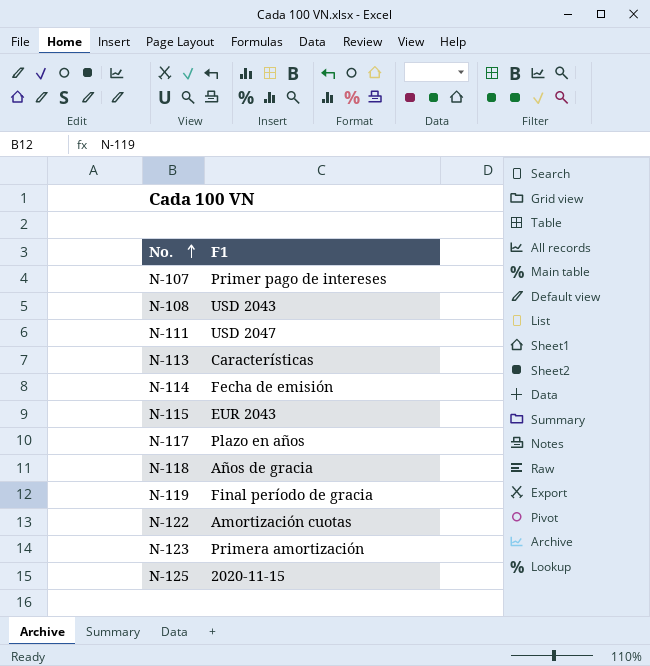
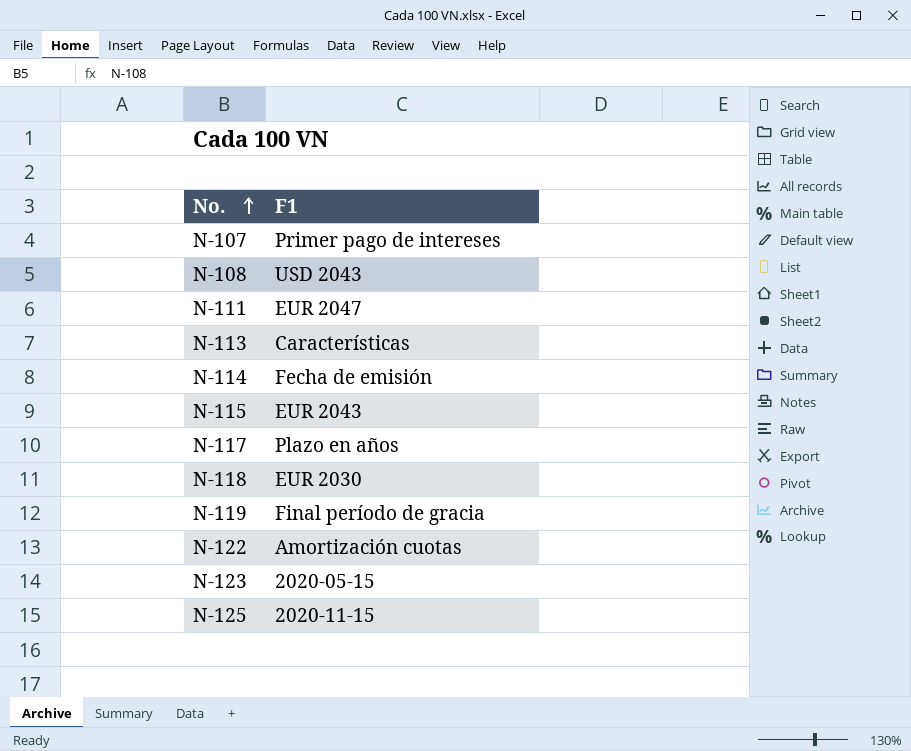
N-111 | F1: USD 2047 -> EUR 2047
N-118 | F1: Años de gracia -> EUR 2030
N-123 | F1: Primera amortización -> 2020-05-15

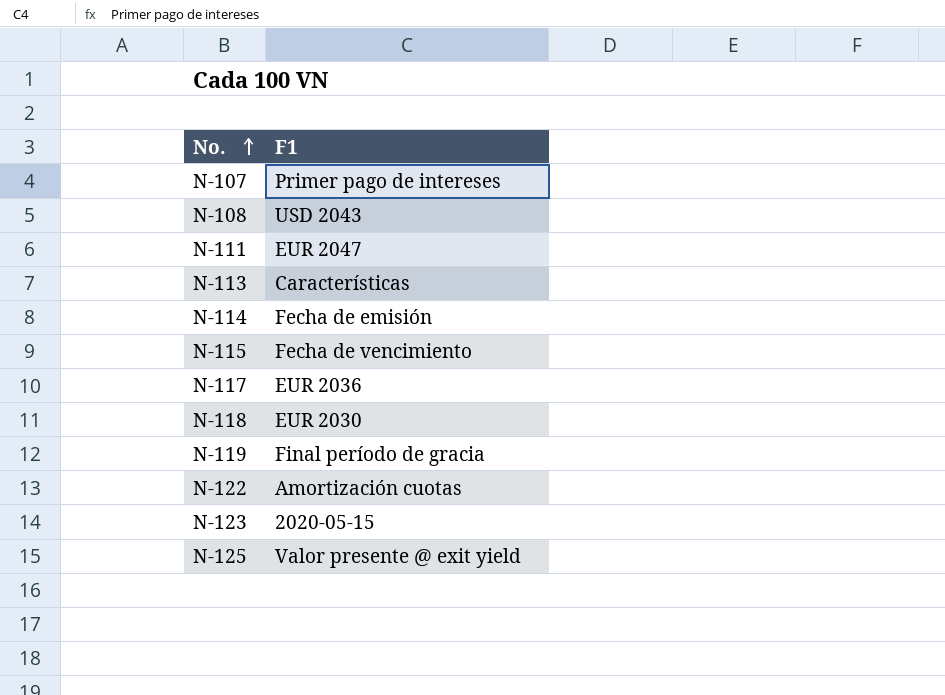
N-115 | F1: EUR 2043 -> Fecha de vencimiento
N-117 | F1: Plazo en años -> EUR 2036
N-125 | F1: 2020-11-15 -> Valor presente @ exit yield

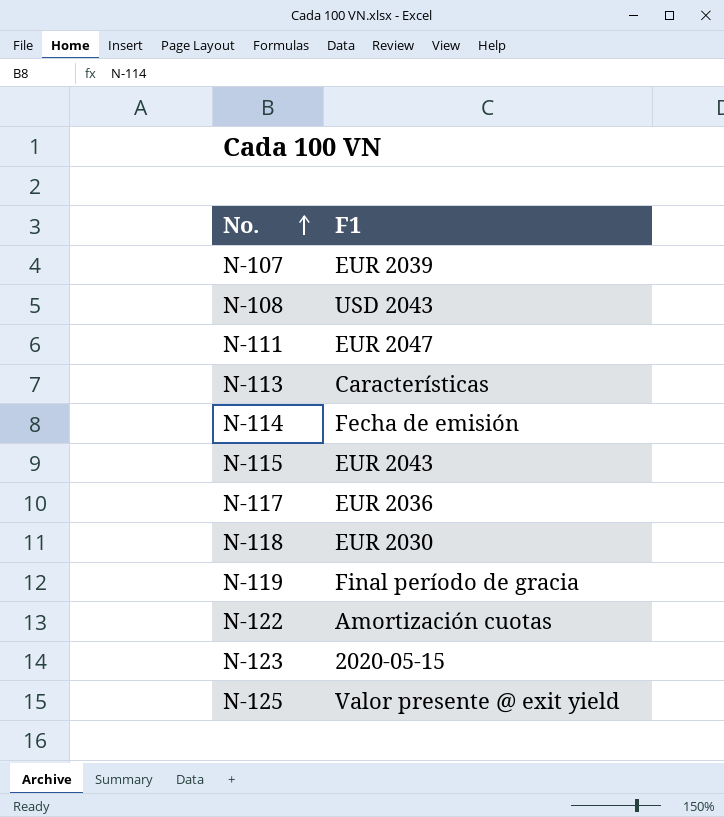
N-107 | F1: Primer pago de intereses -> EUR 2039
N-115 | F1: Fecha de vencimiento -> EUR 2043

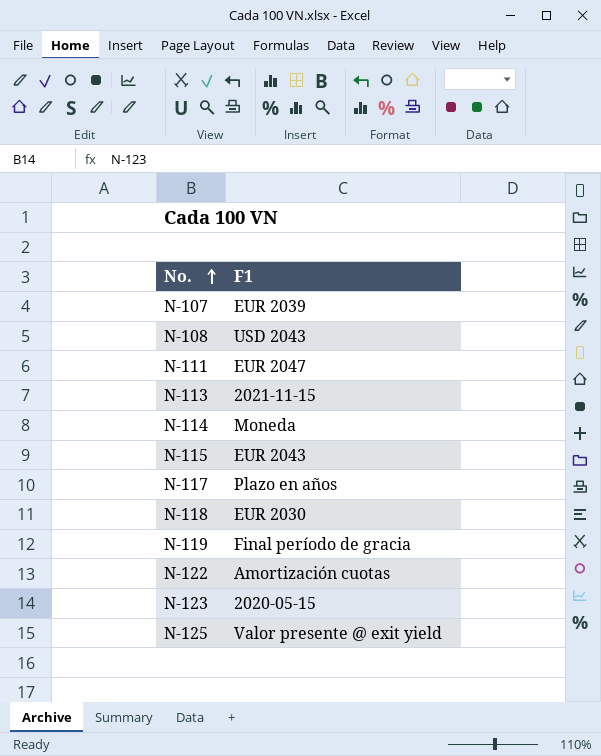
N-113 | F1: Características -> 2021-11-15
N-114 | F1: Fecha de emisión -> Moneda
N-117 | F1: EUR 2036 -> Plazo en años

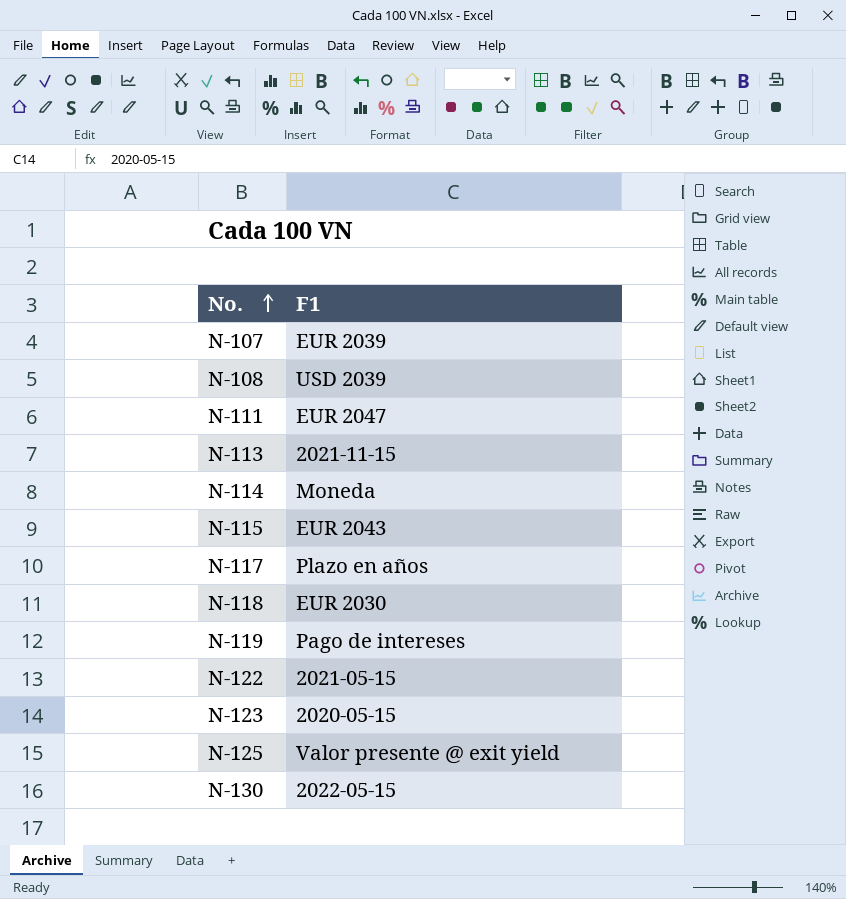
N-108 | F1: USD 2043 -> USD 2039
N-119 | F1: Final período de gracia -> Pago de intereses
N-122 | F1: Amortización cuotas -> 2021-05-15
row N-130: none -> 2022-05-15

